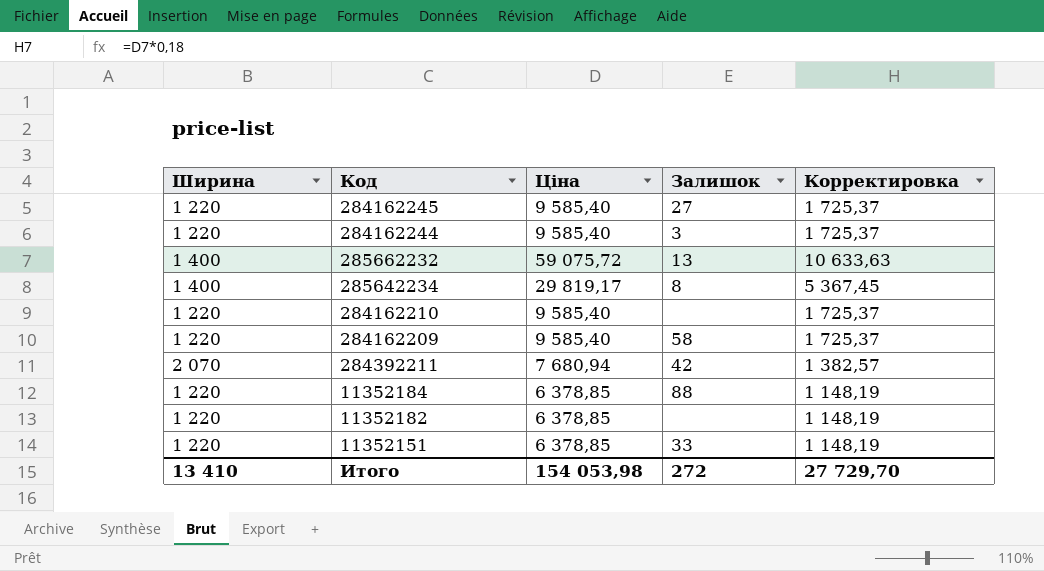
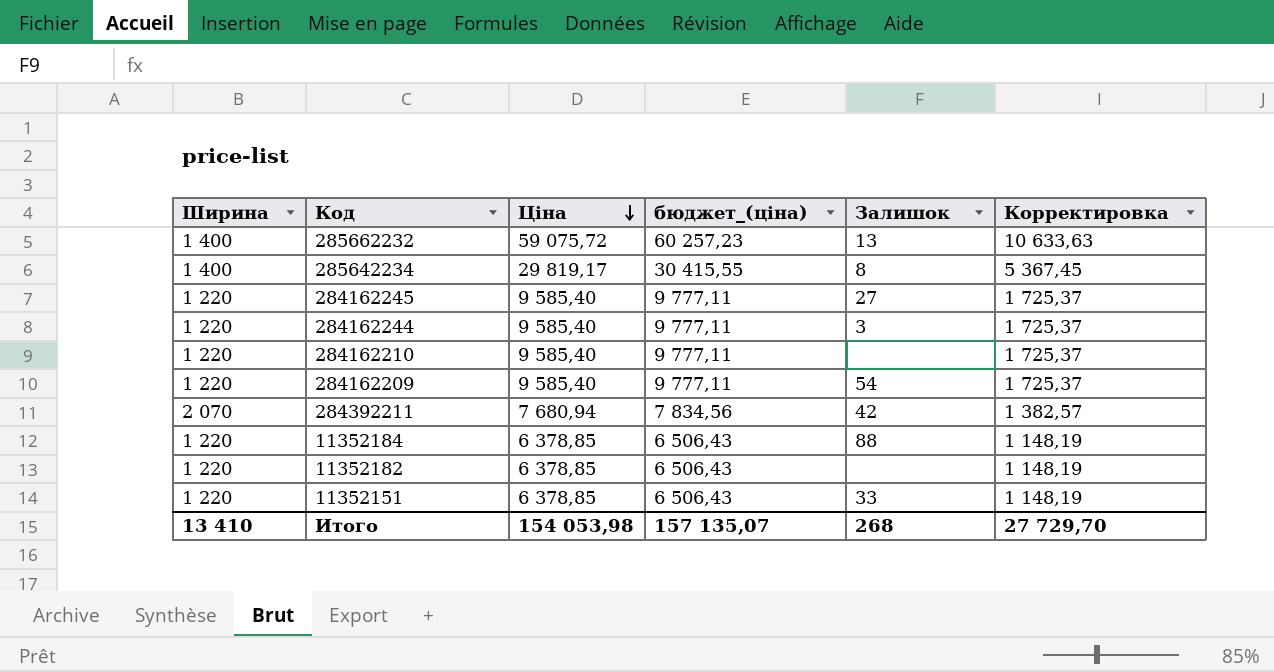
row order: none -> Ціна descending
column бюджет_(ціна) | formula: none -> [Ціна] * 1,02
284162209 | Залишок: 58 -> 54
Итого | Залишок: 272 -> 268

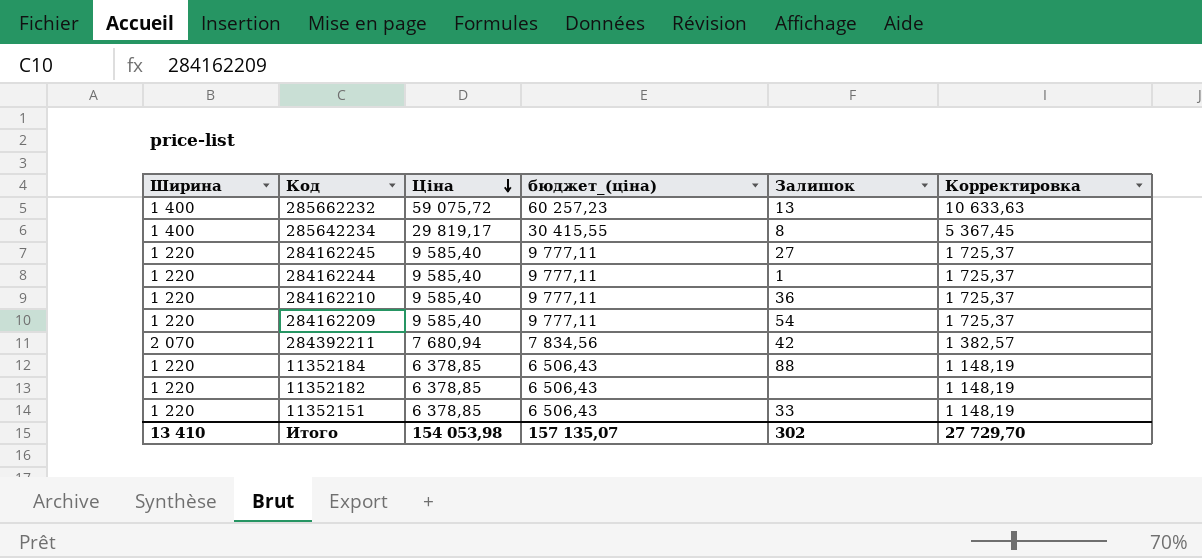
284162244 | Залишок: 3 -> 1
284162210 | Залишок: none -> 36
Итого | Залишок: 268 -> 302

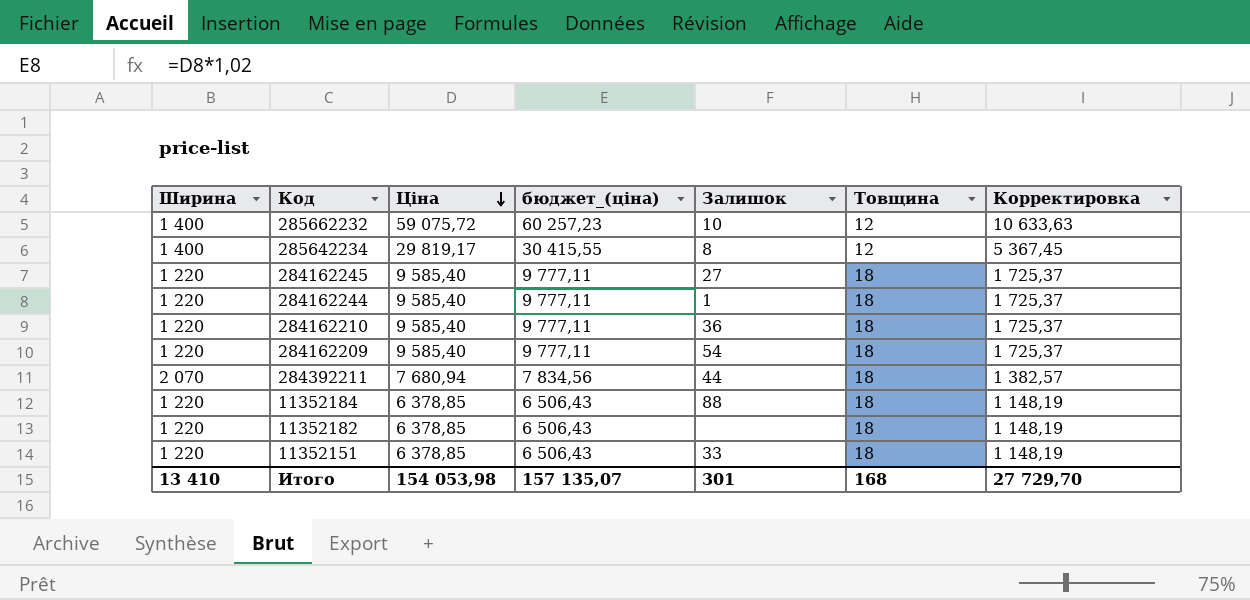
column Товщина | position: none -> 6
285662232 | Залишок: 13 -> 10
284392211 | Залишок: 42 -> 44
Итого | Залишок: 302 -> 301

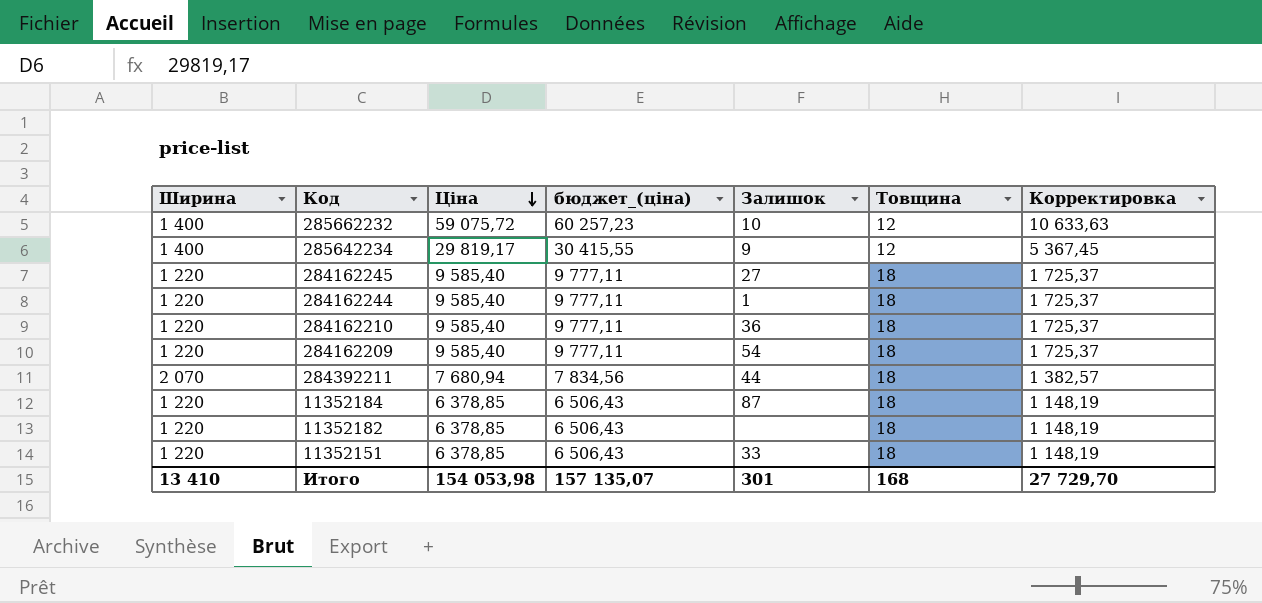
285642234 | Залишок: 8 -> 9
11352184 | Залишок: 88 -> 87

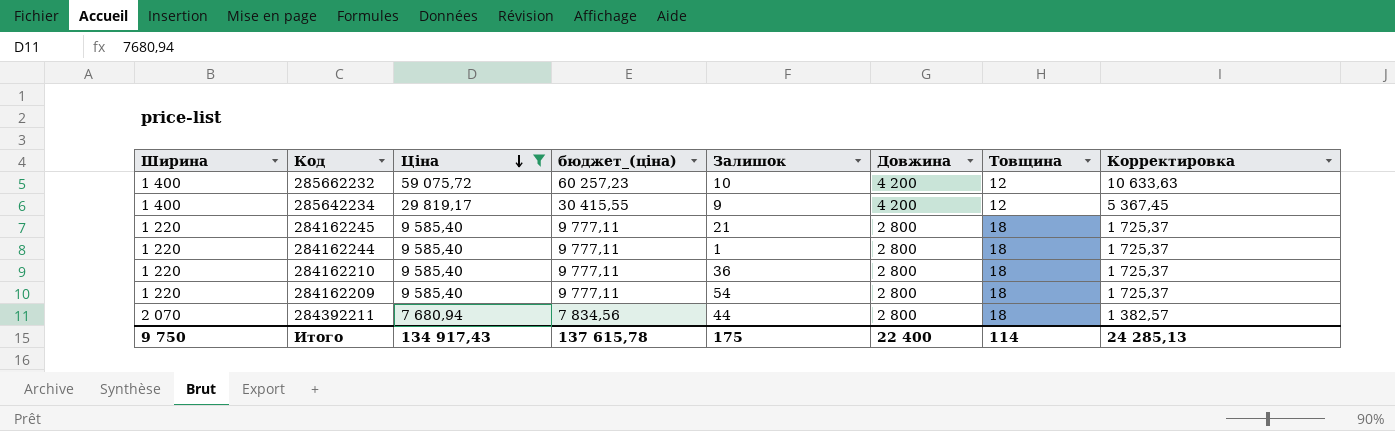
filter: none -> Ціна != 6 378,85
column Довжина | position: none -> 6
284162245 | Залишок: 27 -> 21
Итого | Ширина: 13 410 -> 9 750
Итого | Ціна: 154 053,98 -> 134 917,43
Итого | бюджет_(ціна): 157 135,07 -> 137 615,78
Итого | Залишок: 301 -> 175
Итого | Товщина: 168 -> 114
Итого | Корректировка: 27 729,70 -> 24 285,13

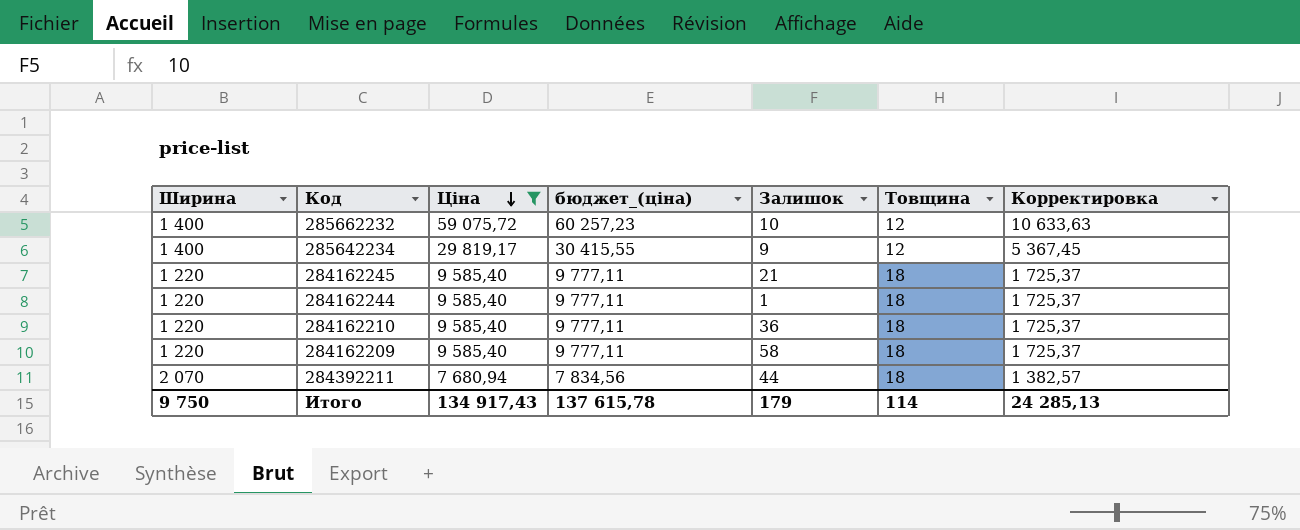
column Довжина | position: 6 -> none
284162209 | Залишок: 54 -> 58
Итого | Залишок: 175 -> 179

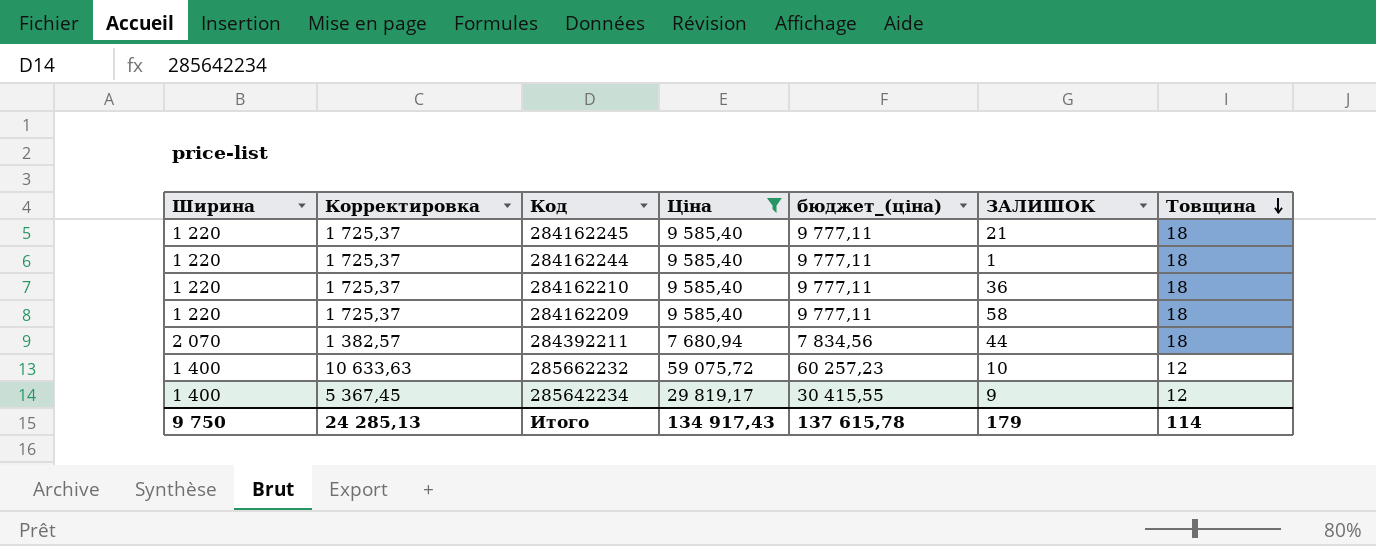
row order: Ціна descending -> Товщина descending
column Корректировка | position: 7 -> 2
column name: Залишок -> ЗАЛИШОК

